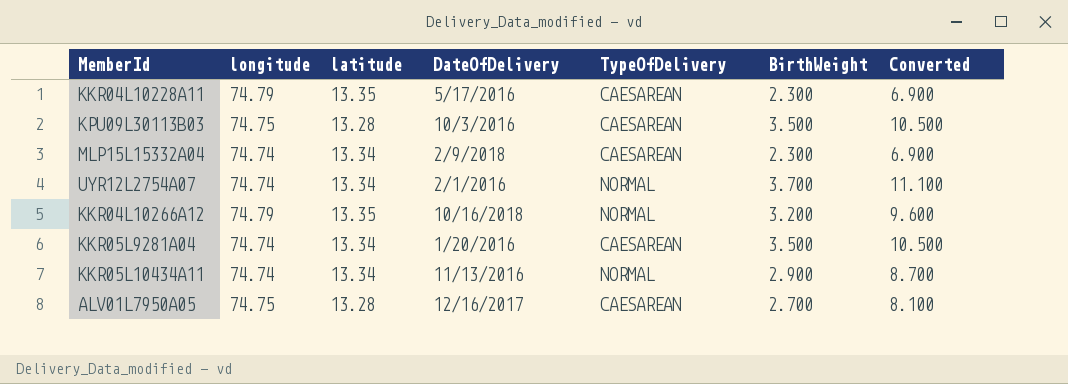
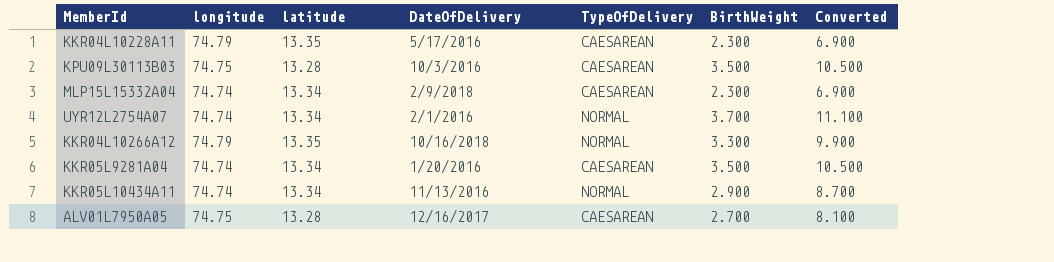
KKR04L10266A12 | BirthWeight: 3.200 -> 3.300
KKR04L10266A12 | Converted: 9.600 -> 9.900

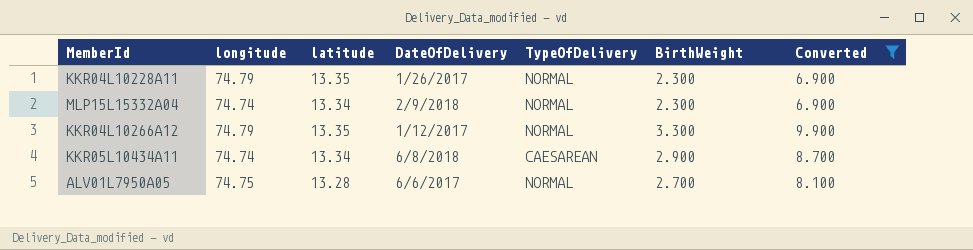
filter: none -> Converted <= 9.900
KKR04L10228A11 | DateOfDelivery: 5/17/2016 -> 1/26/2017
KKR04L10228A11 | TypeOfDelivery: CAESAREAN -> NORMAL
MLP15L15332A04 | TypeOfDelivery: CAESAREAN -> NORMAL
KKR04L10266A12 | DateOfDelivery: 10/16/2018 -> 1/12/2017
KKR05L10434A11 | DateOfDelivery: 11/13/2016 -> 6/8/2018
KKR05L10434A11 | TypeOfDelivery: NORMAL -> CAESAREAN
ALV01L7950A05 | DateOfDelivery: 12/16/2017 -> 6/6/2017
ALV01L7950A05 | TypeOfDelivery: CAESAREAN -> NORMAL

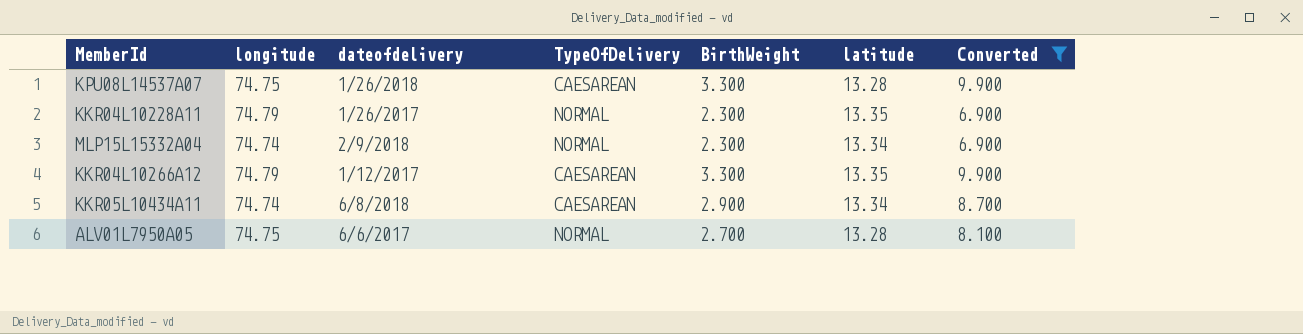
column name: DateOfDelivery -> dateofdelivery
column latitude | position: 3 -> 6
row KPU08L14537A07: none -> 74.75 | 1/26/2018 | CAESAREAN | 3.300 | 13.28 | 9.900
KKR04L10266A12 | TypeOfDelivery: NORMAL -> CAESAREAN

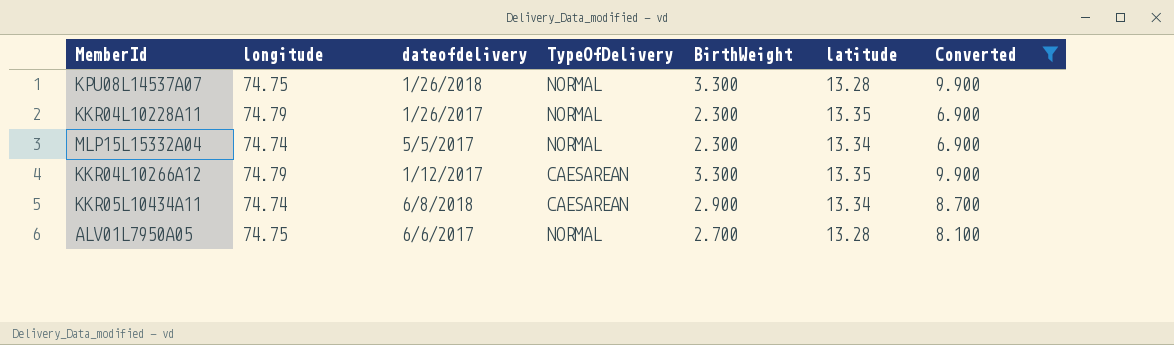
KPU08L14537A07 | TypeOfDelivery: CAESAREAN -> NORMAL
MLP15L15332A04 | dateofdelivery: 2/9/2018 -> 5/5/2017

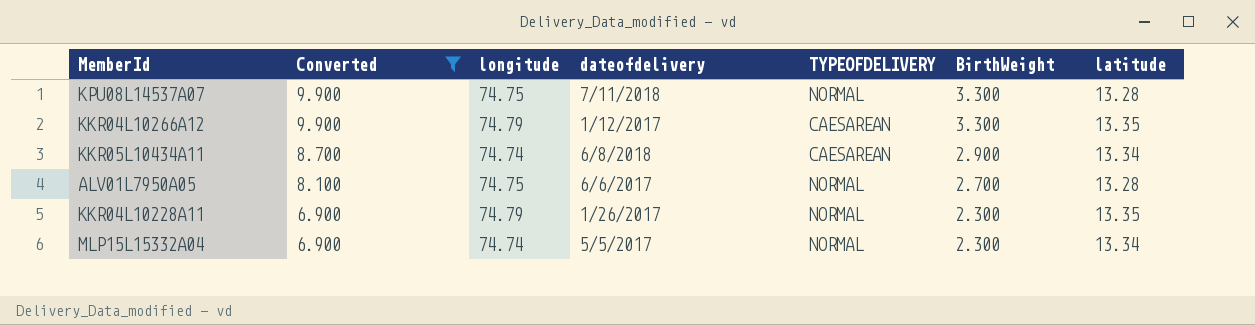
row order: none -> Converted descending
column Converted | position: 7 -> 2
column name: TypeOfDelivery -> TYPEOFDELIVERY
KPU08L14537A07 | dateofdelivery: 1/26/2018 -> 7/11/2018

